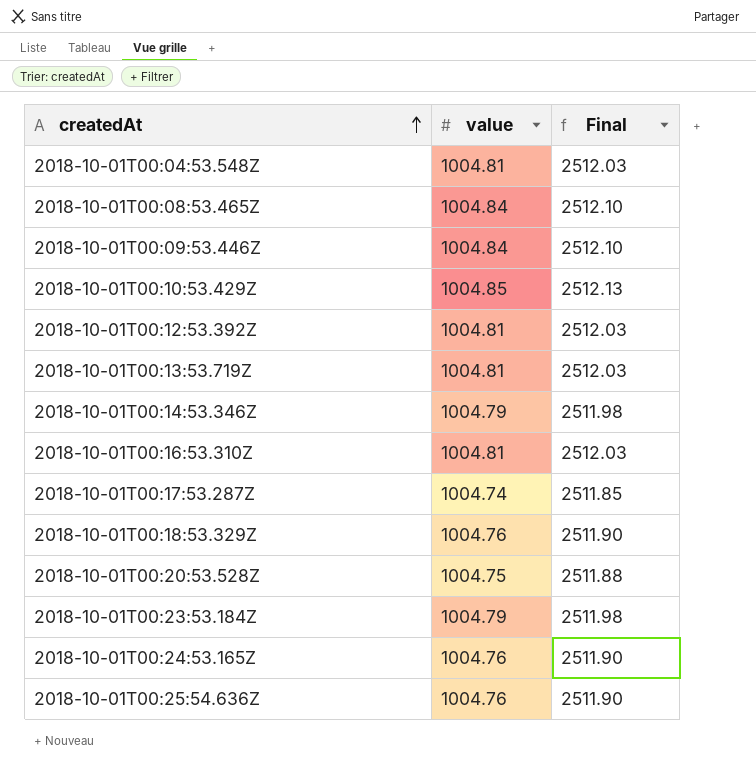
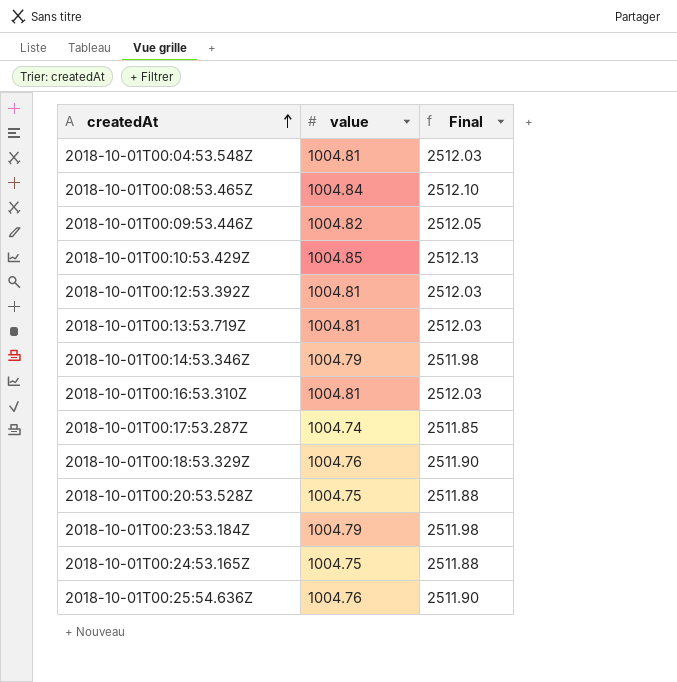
2018-10-01T00:09:53.446Z | value: 1004.84 -> 1004.82
2018-10-01T00:09:53.446Z | Final: 2512.10 -> 2512.05
2018-10-01T00:24:53.165Z | value: 1004.76 -> 1004.75
2018-10-01T00:24:53.165Z | Final: 2511.90 -> 2511.88

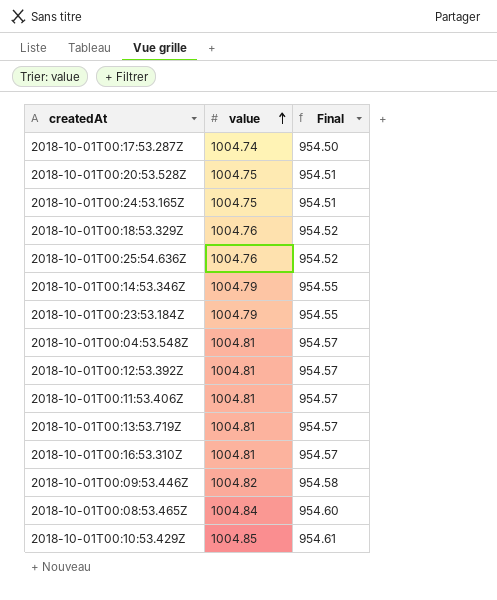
row order: createdAt ascending -> value ascending
column Final | formula: [value] * 2.5 -> [value] * 0.95
row 2018-10-01T00:11:53.406Z: none -> 1004.81 | 954.57

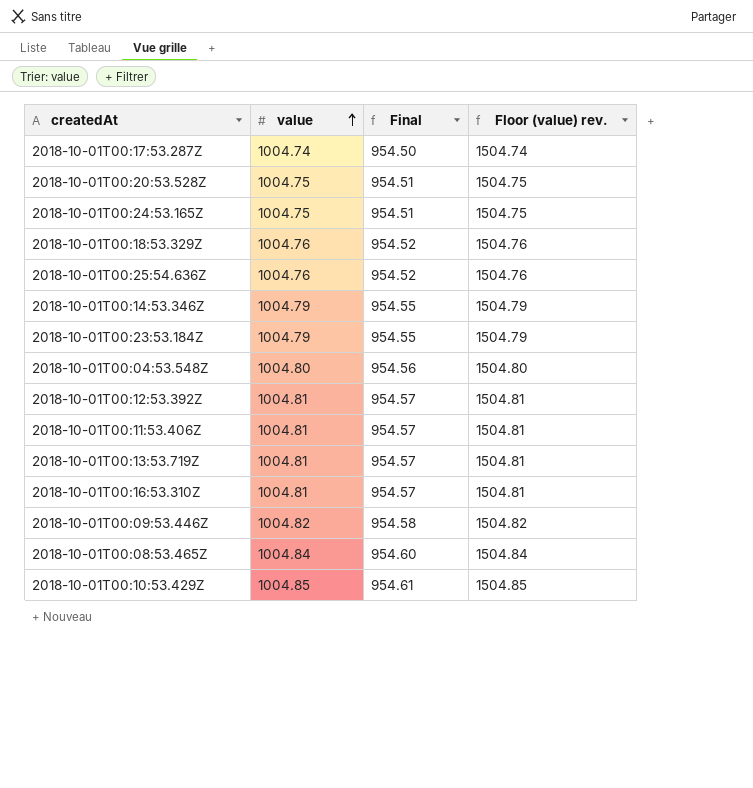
column Floor (value) rev. | formula: none -> [value] + 500
2018-10-01T00:04:53.548Z | value: 1004.81 -> 1004.80
2018-10-01T00:04:53.548Z | Final: 954.57 -> 954.56

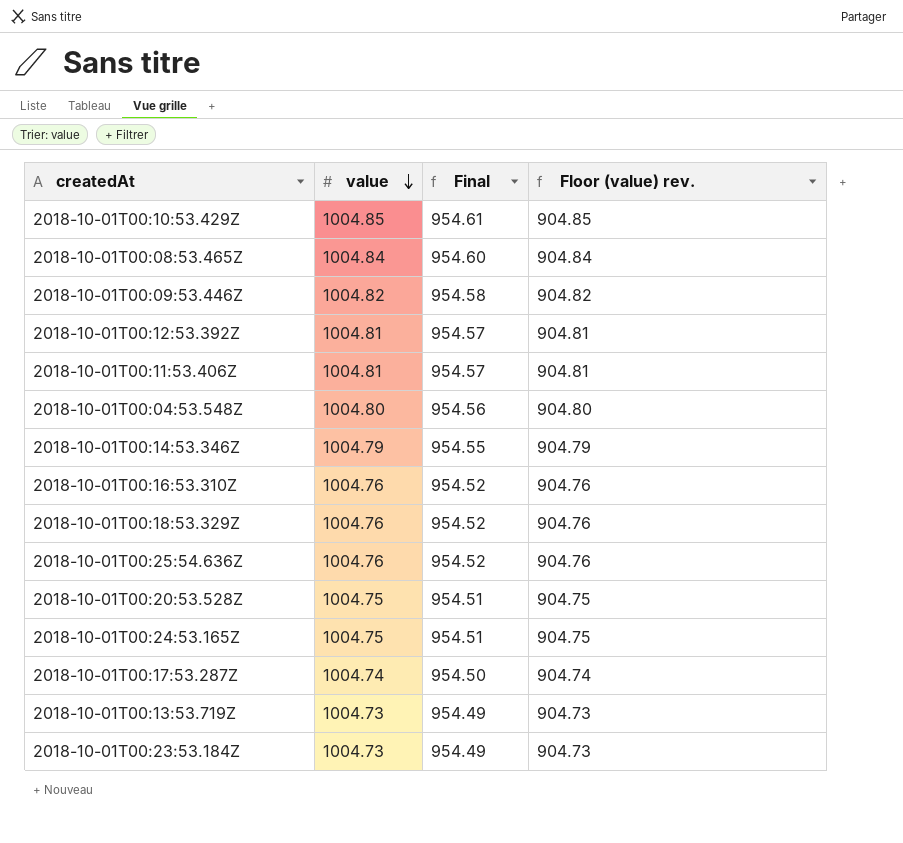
row order: value ascending -> value descending
column Floor (value) rev. | formula: [value] + 500 -> [value] - 100
2018-10-01T00:16:53.310Z | value: 1004.81 -> 1004.76
2018-10-01T00:16:53.310Z | Final: 954.57 -> 954.52
2018-10-01T00:13:53.719Z | value: 1004.81 -> 1004.73
2018-10-01T00:13:53.719Z | Final: 954.57 -> 954.49
2018-10-01T00:23:53.184Z | value: 1004.79 -> 1004.73
2018-10-01T00:23:53.184Z | Final: 954.55 -> 954.49

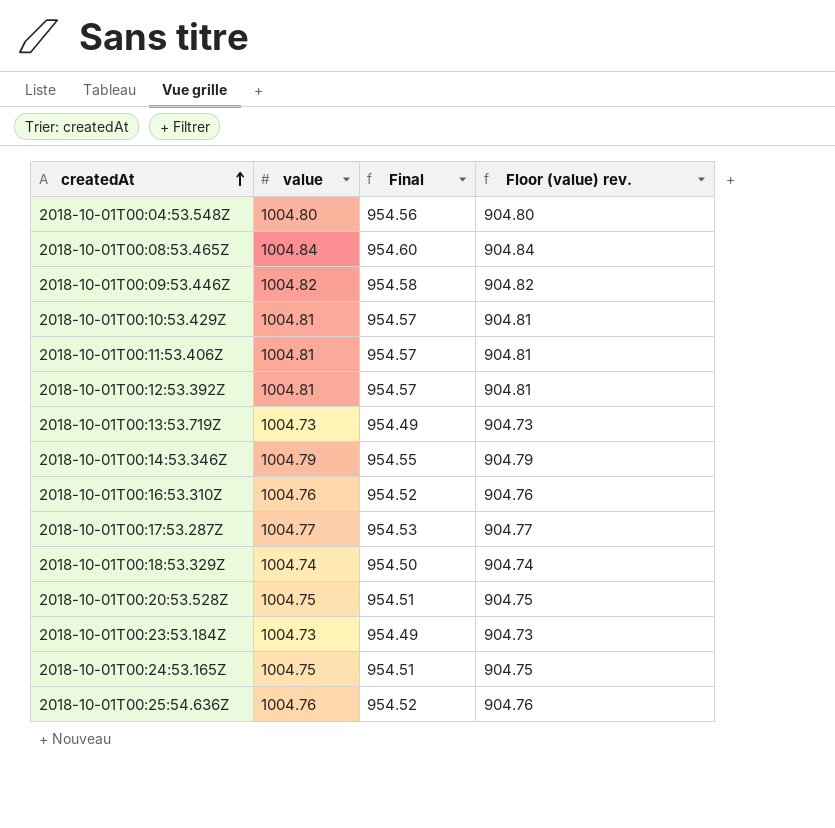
row order: value descending -> createdAt ascending
2018-10-01T00:10:53.429Z | value: 1004.85 -> 1004.81
2018-10-01T00:10:53.429Z | Final: 954.61 -> 954.57
2018-10-01T00:10:53.429Z | Floor (value) rev.: 904.85 -> 904.81
2018-10-01T00:17:53.287Z | value: 1004.74 -> 1004.77
2018-10-01T00:17:53.287Z | Final: 954.50 -> 954.53
2018-10-01T00:17:53.287Z | Floor (value) rev.: 904.74 -> 904.77
2018-10-01T00:18:53.329Z | value: 1004.76 -> 1004.74
2018-10-01T00:18:53.329Z | Final: 954.52 -> 954.50
2018-10-01T00:18:53.329Z | Floor (value) rev.: 904.76 -> 904.74

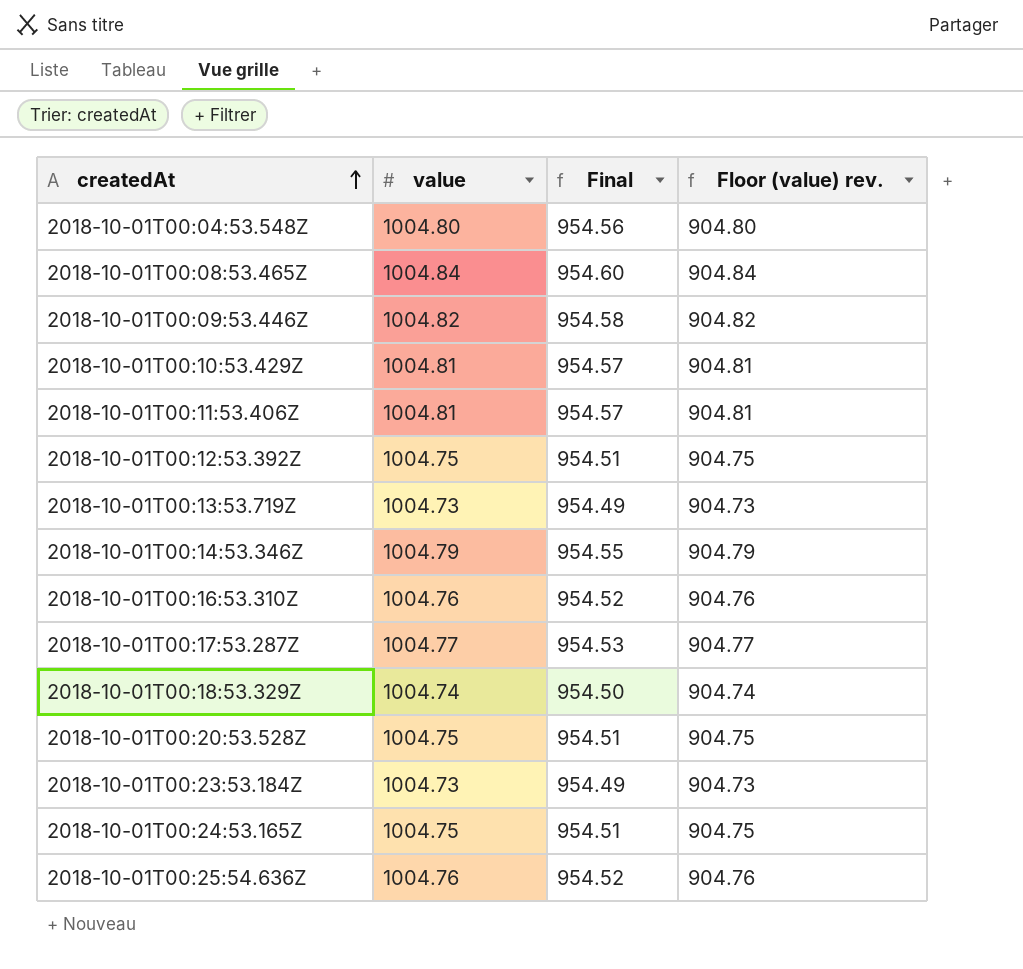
2018-10-01T00:12:53.392Z | value: 1004.81 -> 1004.75
2018-10-01T00:12:53.392Z | Final: 954.57 -> 954.51
2018-10-01T00:12:53.392Z | Floor (value) rev.: 904.81 -> 904.75

